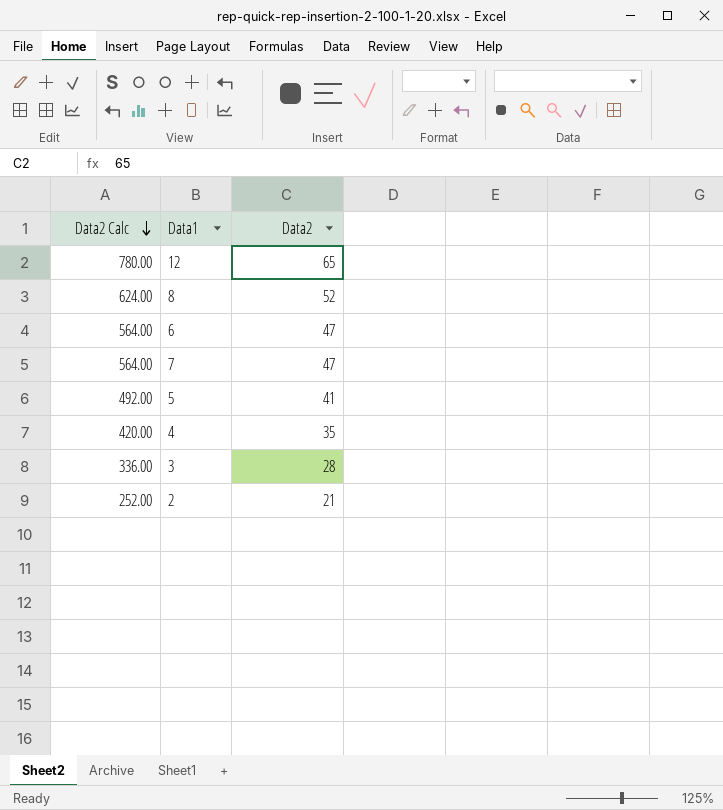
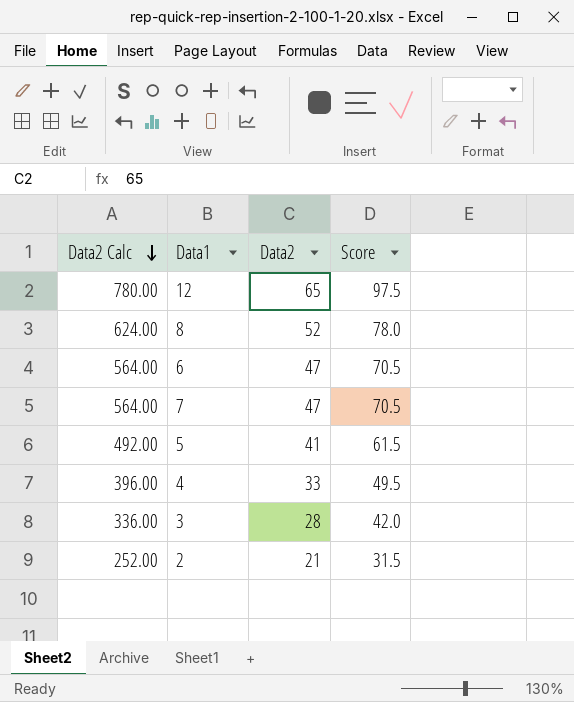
column Score | formula: none -> [Data2] * 1.5
4 | Data2 Calc: 420.00 -> 396.00
4 | Data2: 35 -> 33

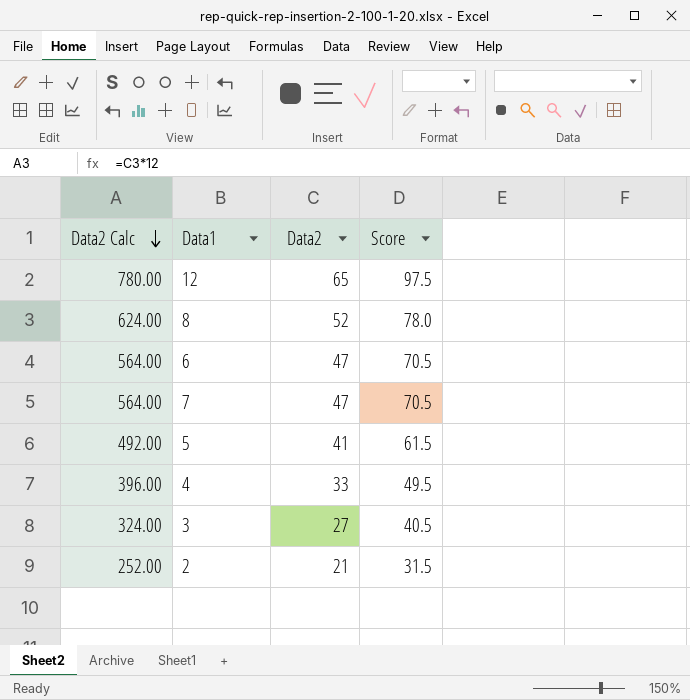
3 | Data2 Calc: 336.00 -> 324.00
3 | Data2: 28 -> 27
3 | Score: 42.0 -> 40.5

